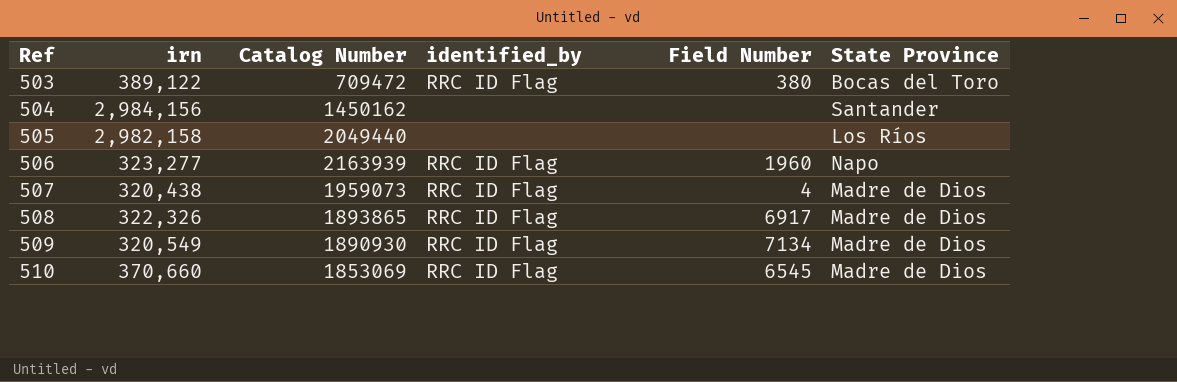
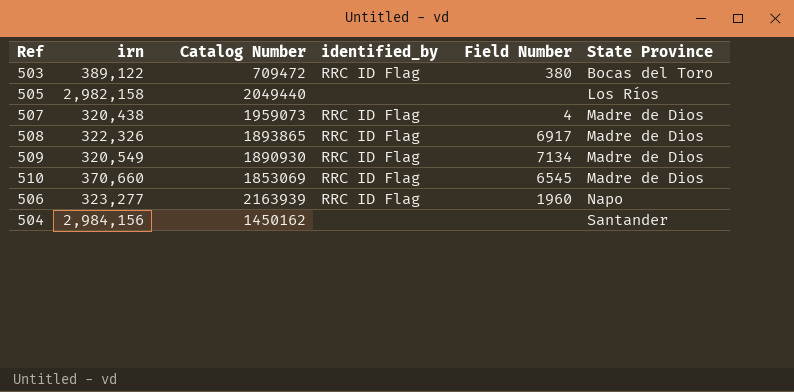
row order: Ref ascending -> State Province ascending

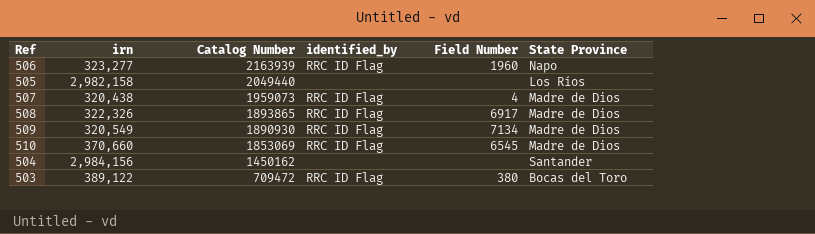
row order: State Province ascending -> Catalog Number descending

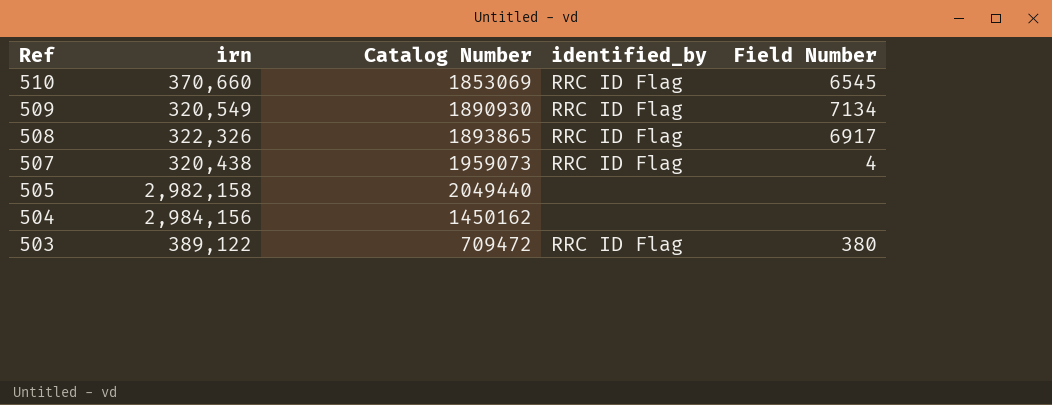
row order: Catalog Number descending -> Ref descending
column State Province | position: 6 -> none
row 506: 323,277 | 2163939 | RRC ID Flag | 1960 | Napo -> none

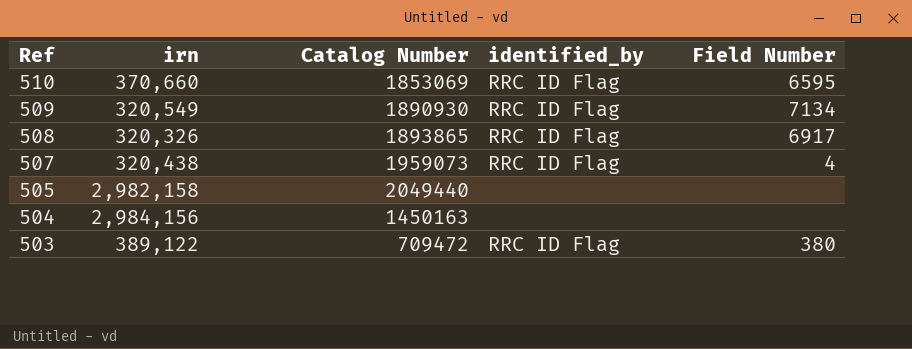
510 | Field Number: 6545 -> 6595
508 | irn: 322,326 -> 320,326
504 | Catalog Number: 1450162 -> 1450163

